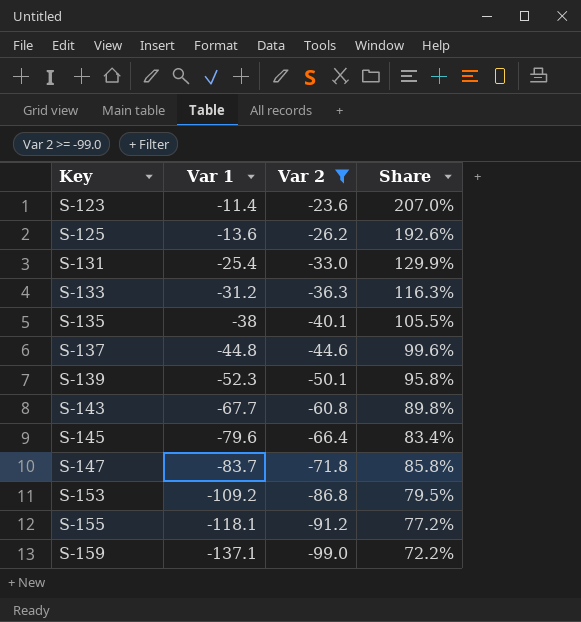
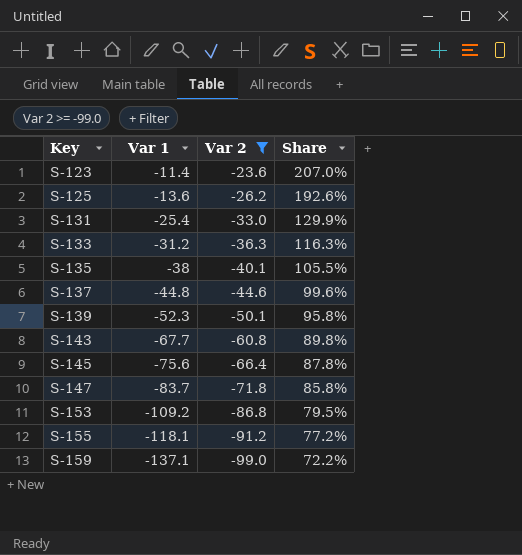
S-145 | Var 1: -79.6 -> -75.6
S-145 | Share: 83.4% -> 87.8%

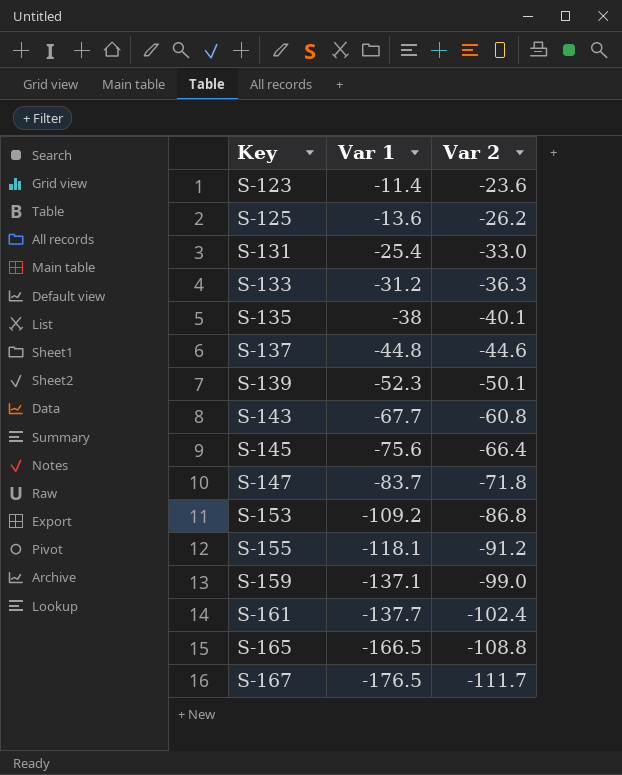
filter: Var 2 >= -99.0 -> none
column Share | formula: [Var 2] / [Var 1] -> none

